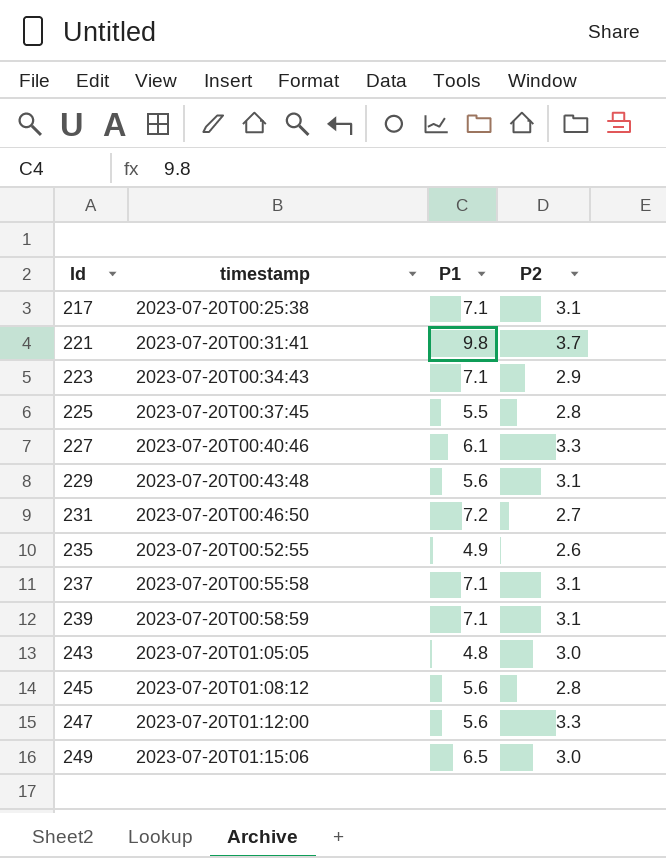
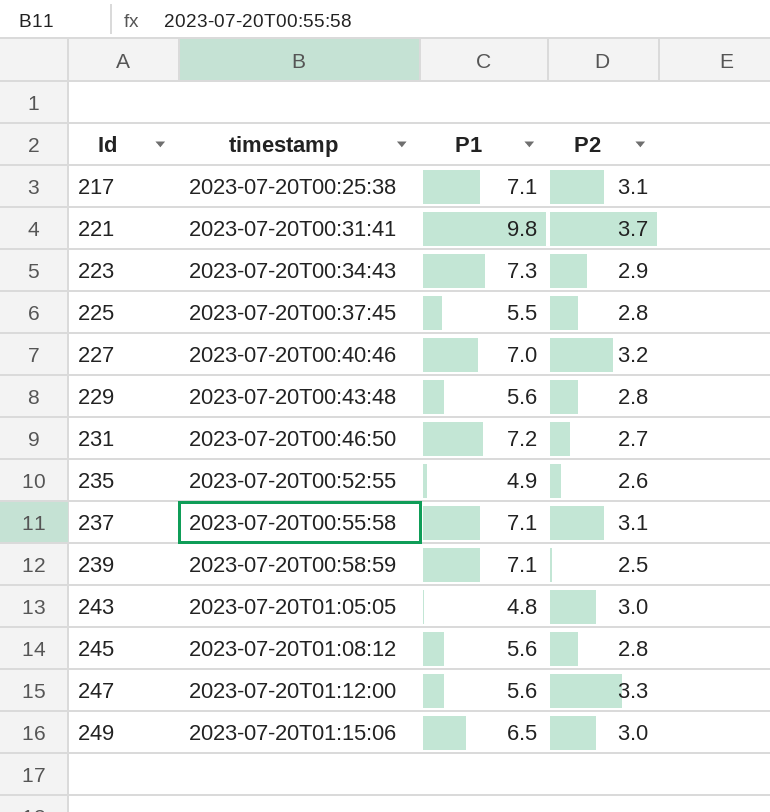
223 | P1: 7.1 -> 7.3
227 | P1: 6.1 -> 7.0
227 | P2: 3.3 -> 3.2
229 | P2: 3.1 -> 2.8
239 | P2: 3.1 -> 2.5

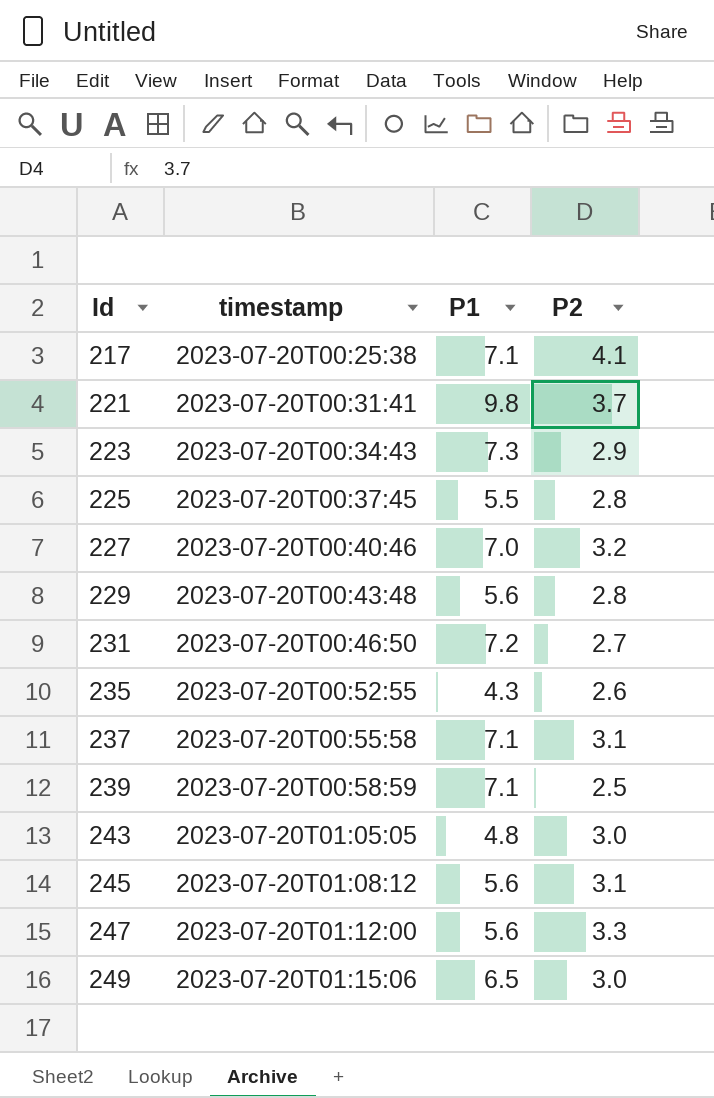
217 | P2: 3.1 -> 4.1
235 | P1: 4.9 -> 4.3
245 | P2: 2.8 -> 3.1

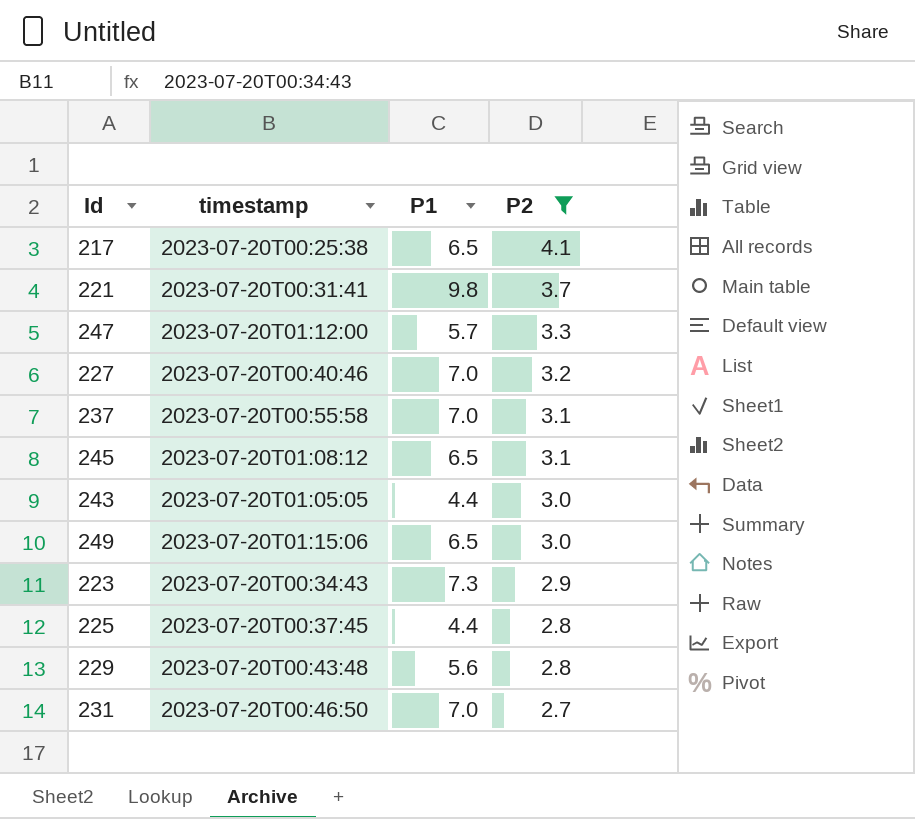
filter: none -> P2 >= 2.7
row order: Id ascending -> P2 descending
217 | P1: 7.1 -> 6.5
247 | P1: 5.6 -> 5.7
237 | P1: 7.1 -> 7.0
245 | P1: 5.6 -> 6.5
243 | P1: 4.8 -> 4.4
225 | P1: 5.5 -> 4.4
231 | P1: 7.2 -> 7.0

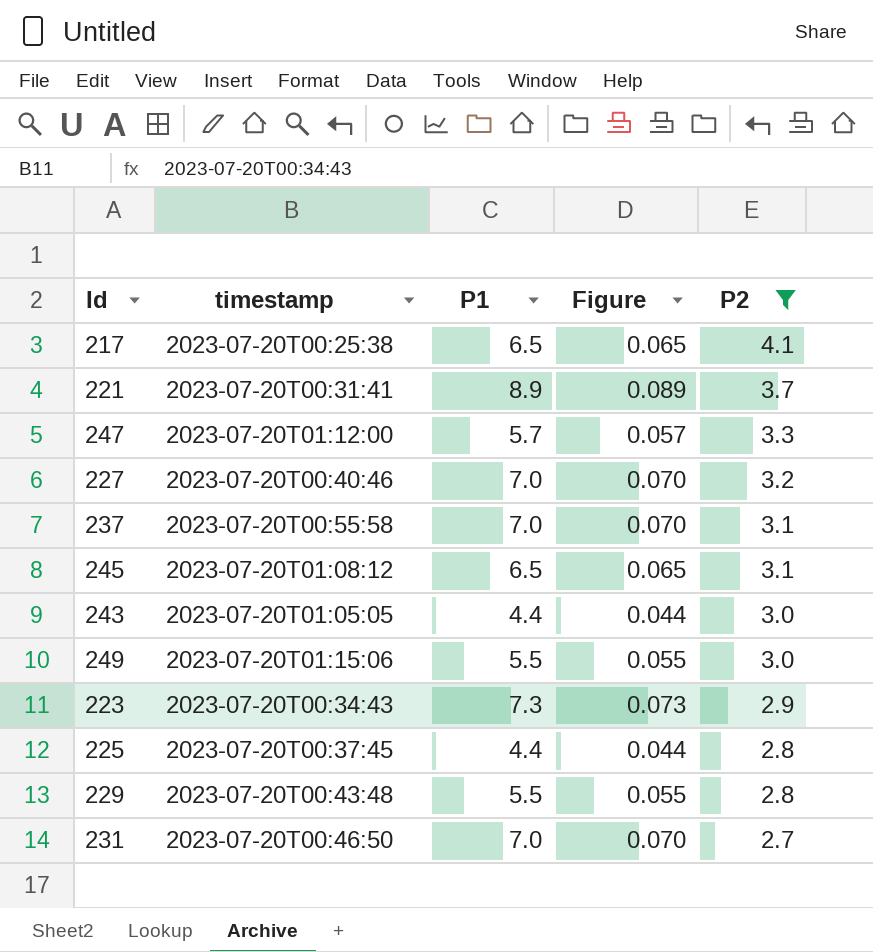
column Figure | formula: none -> [P1] * 0.01
221 | P1: 9.8 -> 8.9
249 | P1: 6.5 -> 5.5
229 | P1: 5.6 -> 5.5

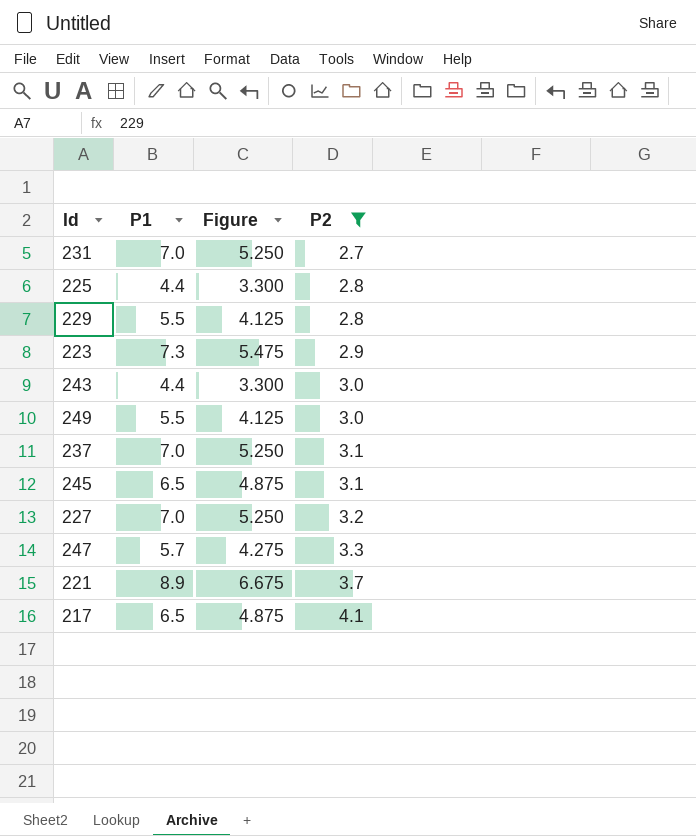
row order: P2 descending -> P2 ascending
column timestamp | position: 2 -> none
column Figure | formula: [P1] * 0.01 -> [P1] * 0.75

